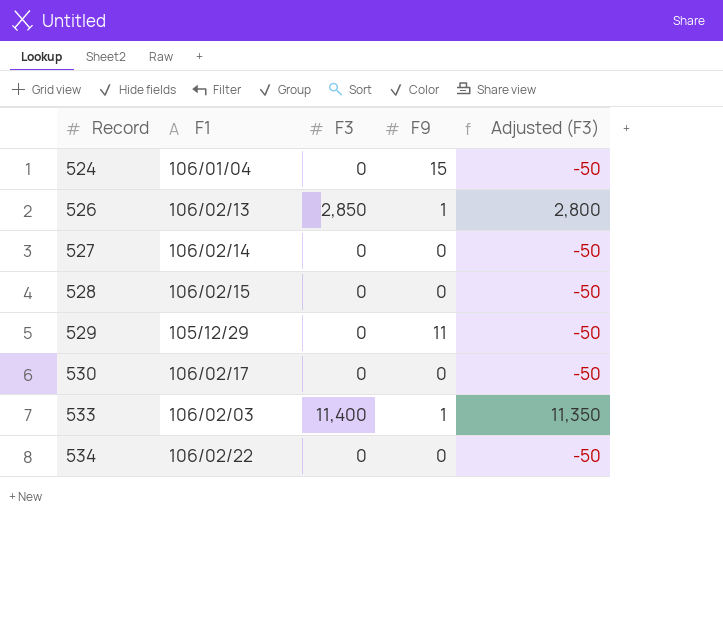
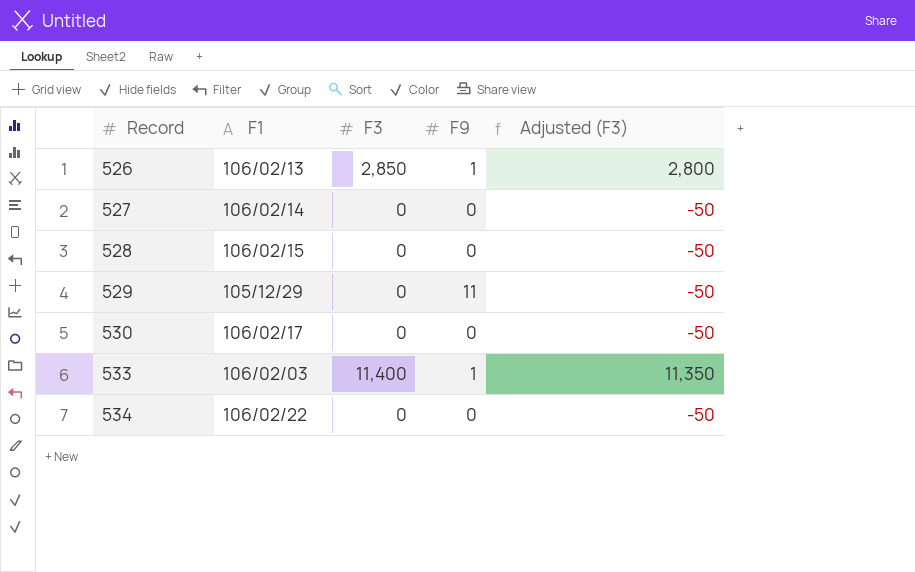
row 524: 106/01/04 | 0 | 15 | -50 -> none

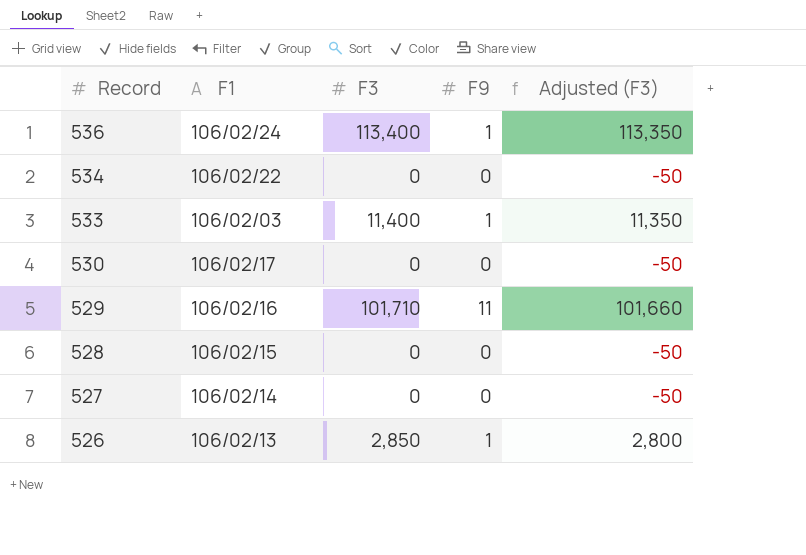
row order: Record ascending -> Record descending
row 536: none -> 106/02/24 | 113,400 | 1 | 113,350
529 | F1: 105/12/29 -> 106/02/16
529 | F3: 0 -> 101,710
529 | Adjusted (F3): -50 -> 101,660

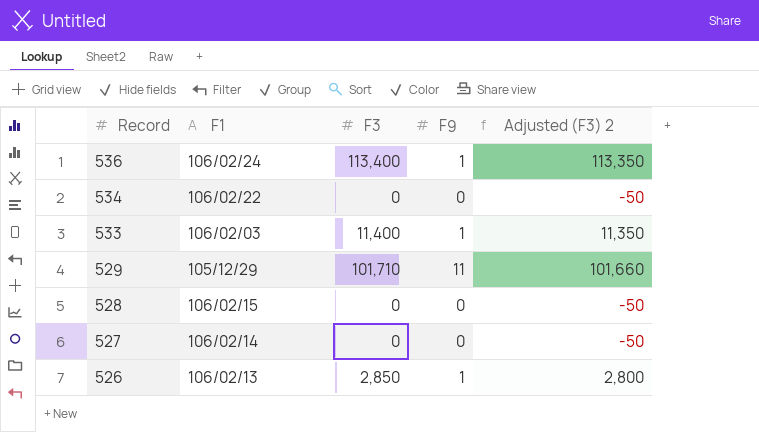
column name: Adjusted (F3) -> Adjusted (F3) 2
row 530: 106/02/17 | 0 | 0 | -50 -> none
529 | F1: 106/02/16 -> 105/12/29

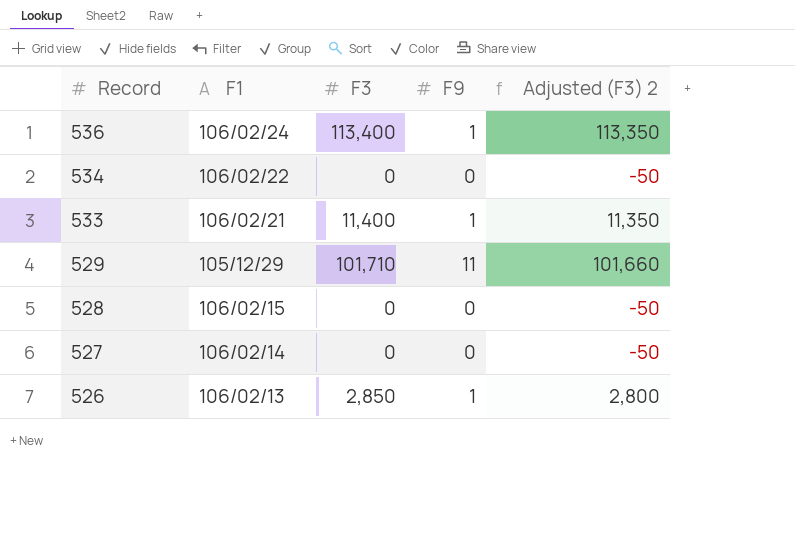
533 | F1: 106/02/03 -> 106/02/21

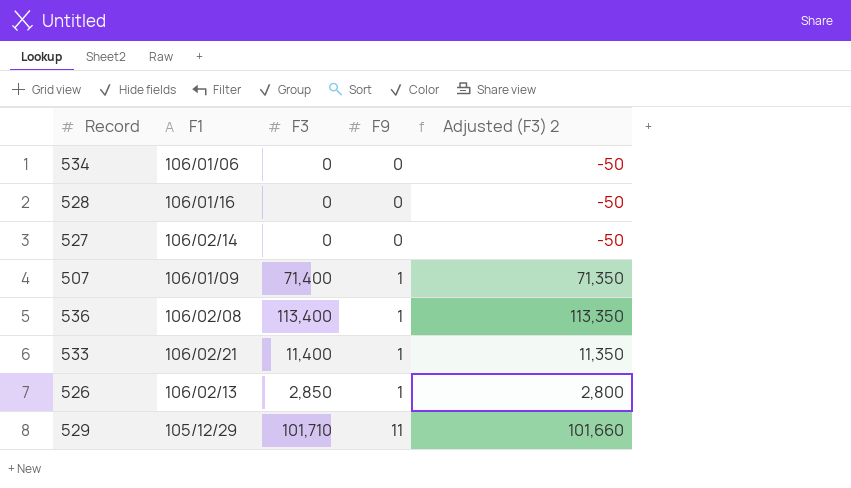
row order: Record descending -> F9 ascending
534 | F1: 106/02/22 -> 106/01/06
528 | F1: 106/02/15 -> 106/01/16
row 507: none -> 106/01/09 | 71,400 | 1 | 71,350
536 | F1: 106/02/24 -> 106/02/08

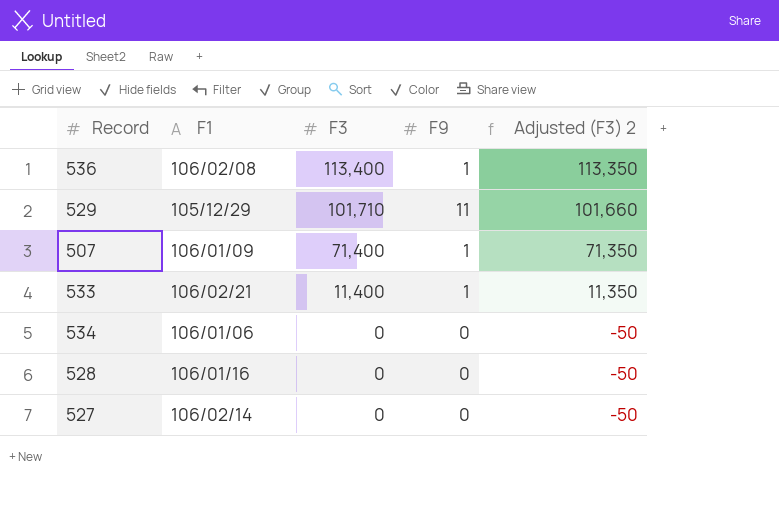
row order: F9 ascending -> F3 descending
row 526: 106/02/13 | 2,850 | 1 | 2,800 -> none

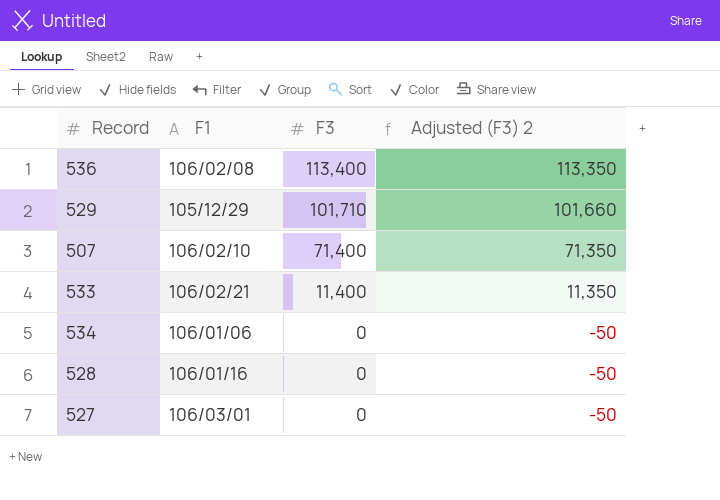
column F9 | position: 4 -> none
507 | F1: 106/01/09 -> 106/02/10
527 | F1: 106/02/14 -> 106/03/01

